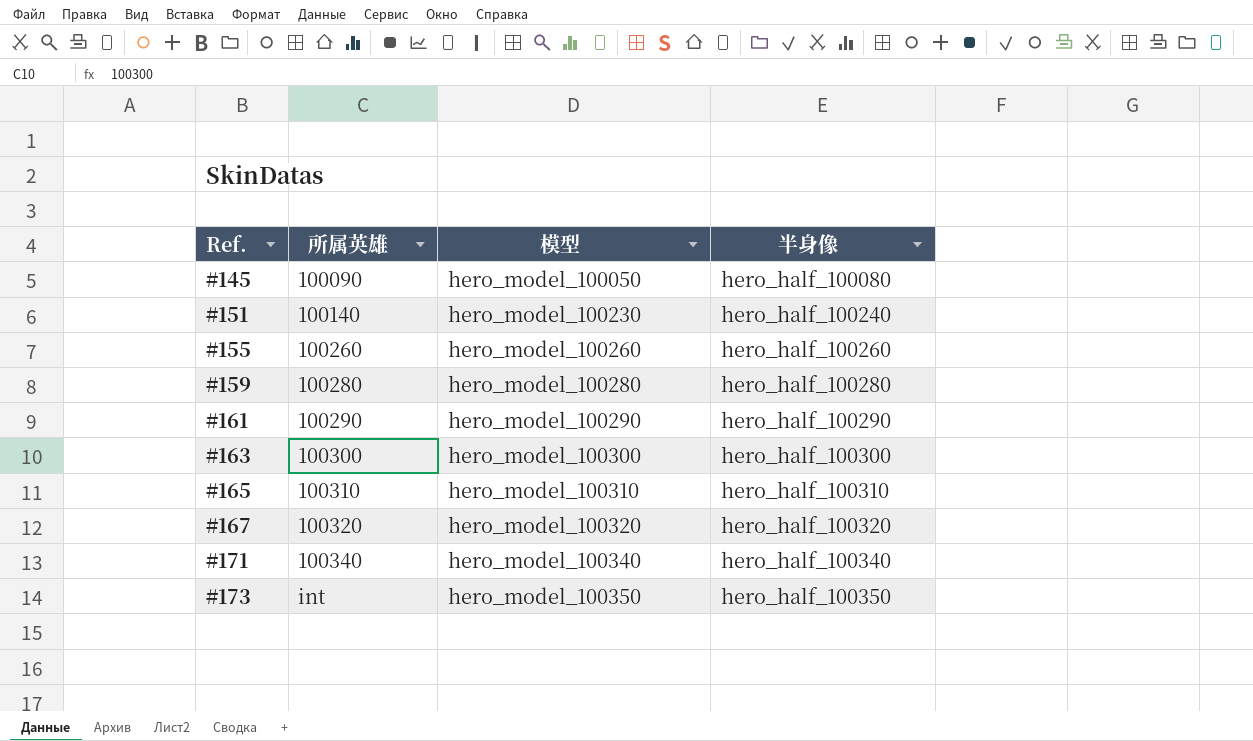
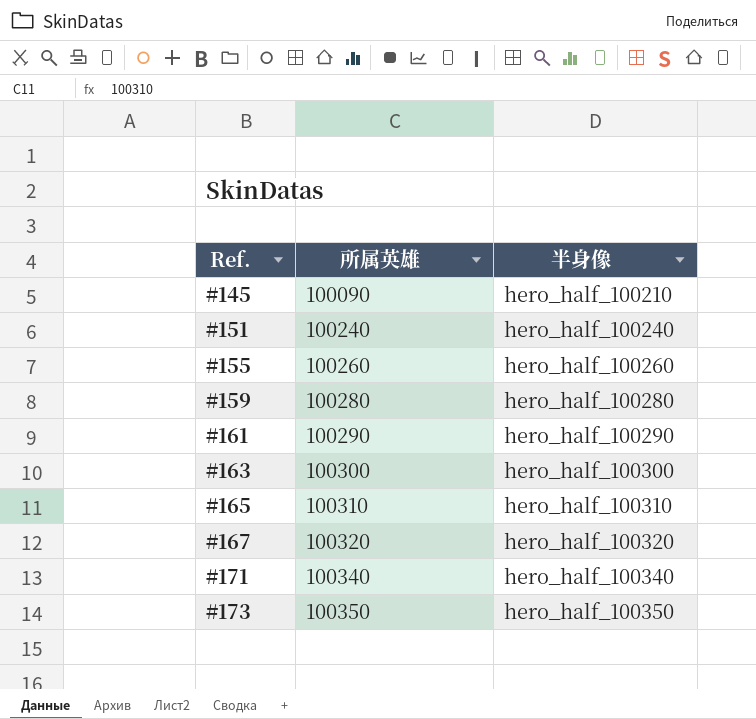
column 模型 | position: 3 -> none
#145 | 半身像: hero_half_100080 -> hero_half_100210
#151 | 所属英雄: 100140 -> 100240
#173 | 所属英雄: int -> 100350

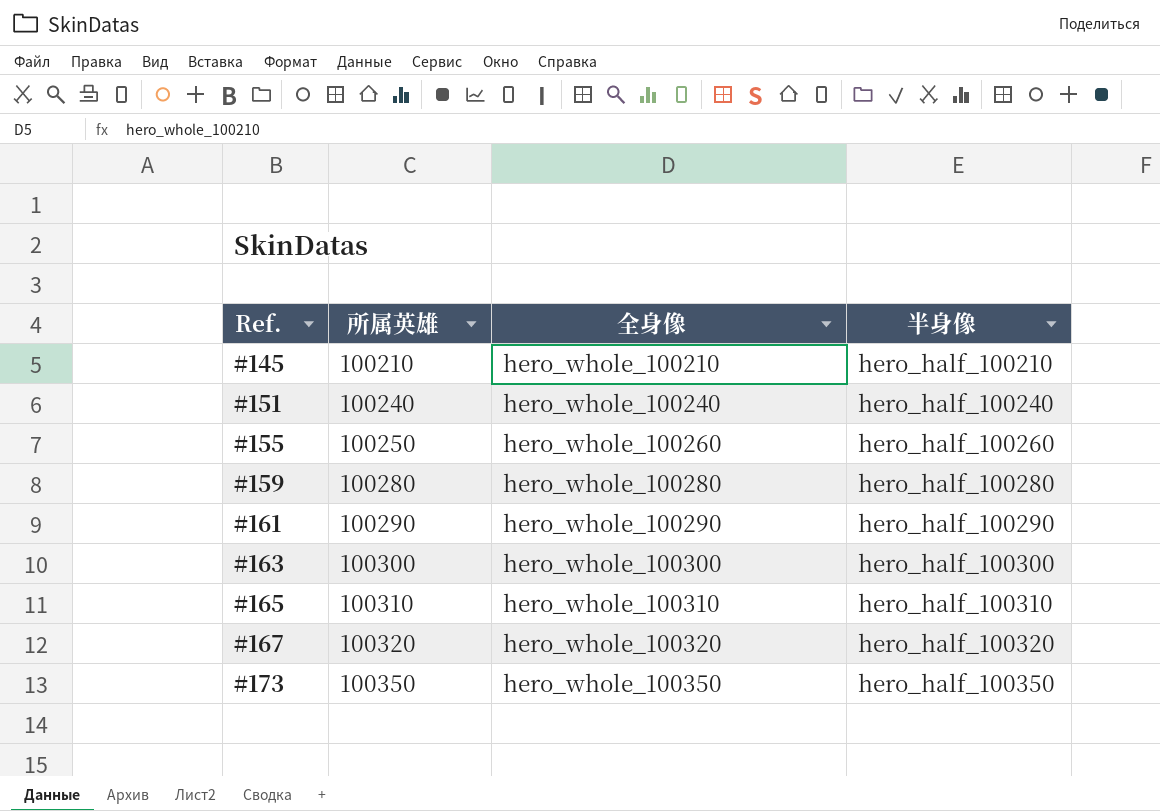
column 全身像 | position: none -> 3
row #171: 100340 | hero_half_100340 -> none
#145 | 所属英雄: 100090 -> 100210
#155 | 所属英雄: 100260 -> 100250

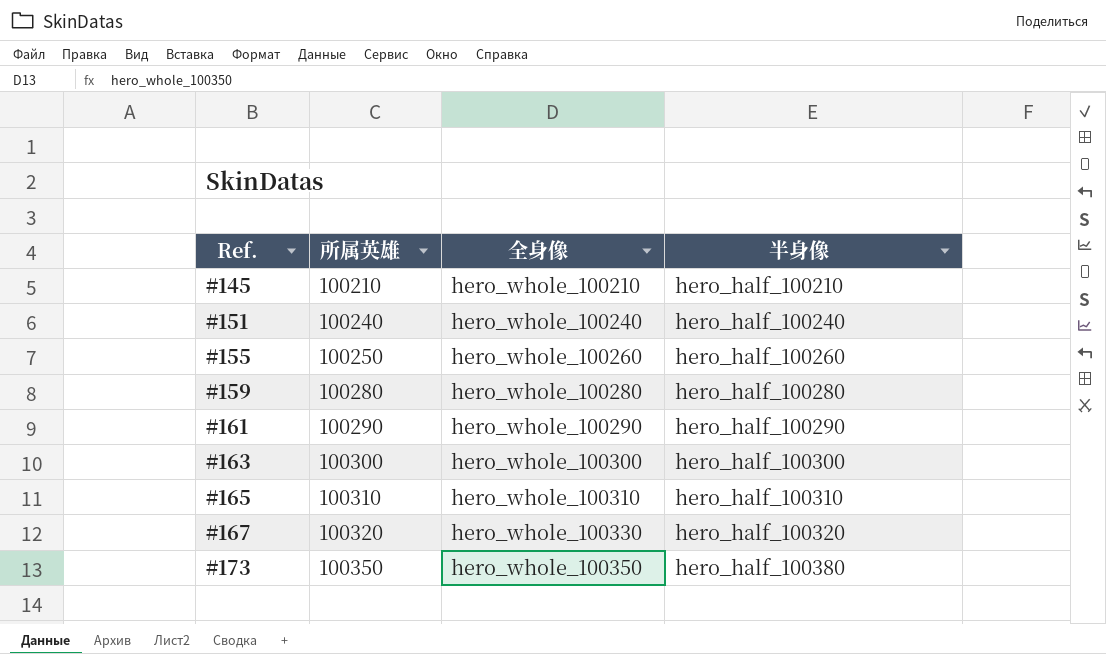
#167 | 全身像: hero_whole_100320 -> hero_whole_100330
#173 | 半身像: hero_half_100350 -> hero_half_100380

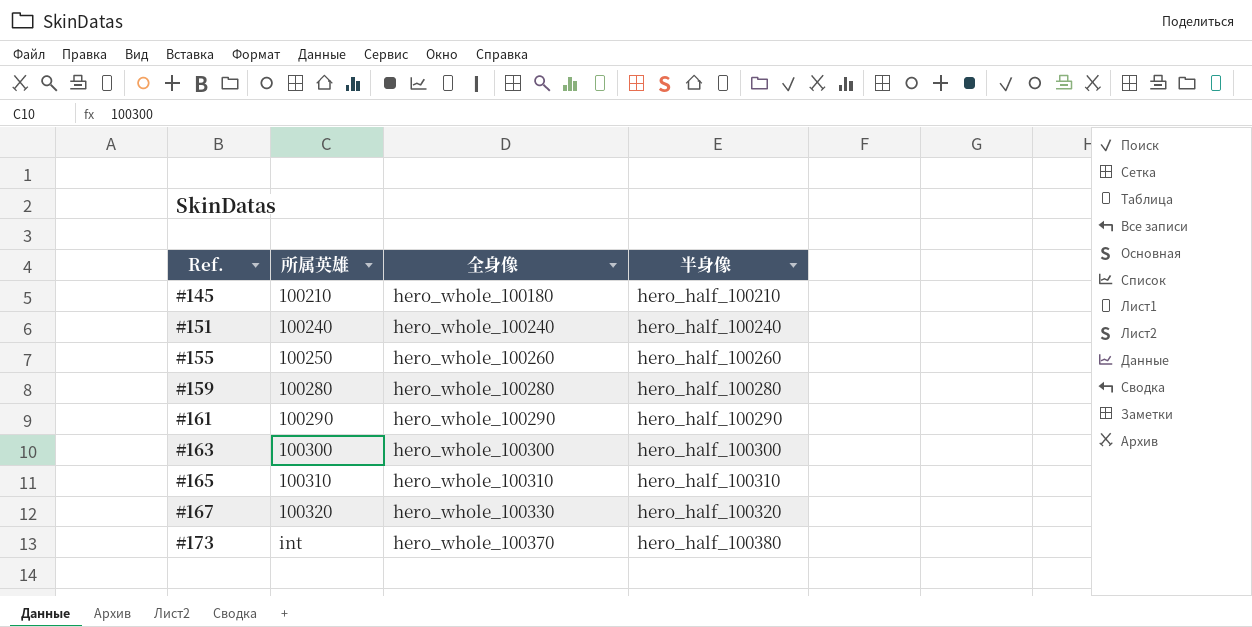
#145 | 全身像: hero_whole_100210 -> hero_whole_100180
#173 | 所属英雄: 100350 -> int
#173 | 全身像: hero_whole_100350 -> hero_whole_100370

